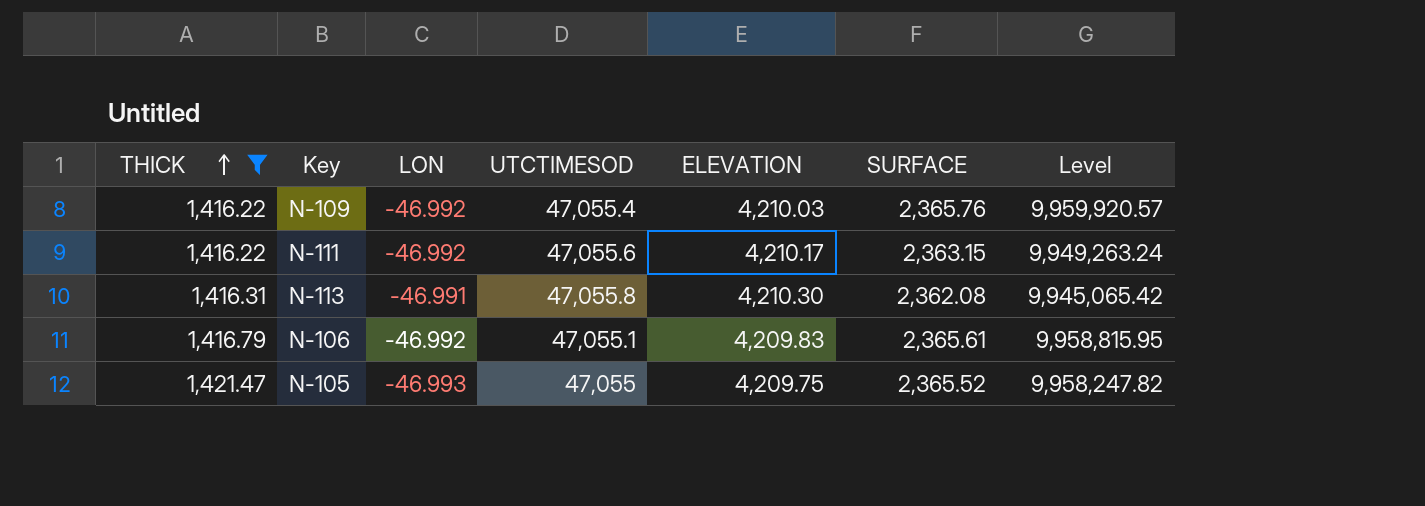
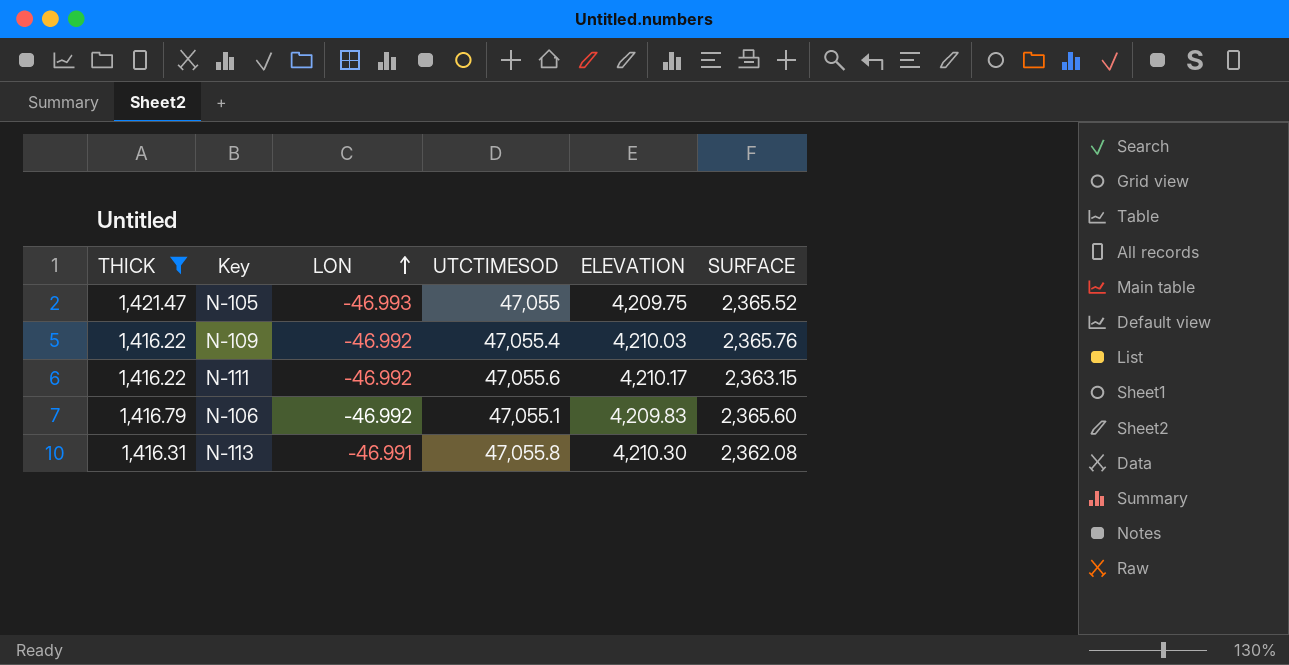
row order: THICK ascending -> LON ascending
column Level | formula: [ELEVATION] * [SURFACE] -> none
N-106 | SURFACE: 2,365.61 -> 2,365.60

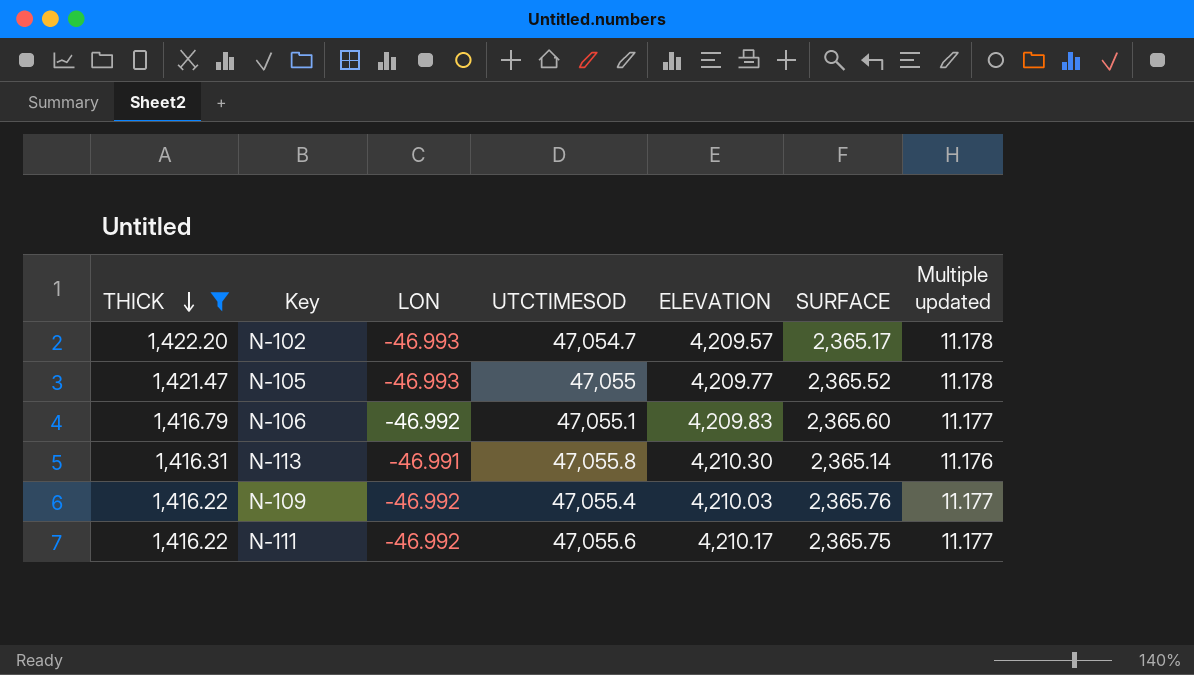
row order: LON ascending -> THICK descending
column Multiple updated | formula: none -> [UTCTIMESOD] / [ELEVATION]
row N-102: none -> 1,422.20 | -46.993 | 47,054.7 | 4,209.57 | 2,365.17 | 11.178
N-105 | ELEVATION: 4,209.75 -> 4,209.77
N-113 | SURFACE: 2,362.08 -> 2,365.14
N-111 | SURFACE: 2,363.15 -> 2,365.75

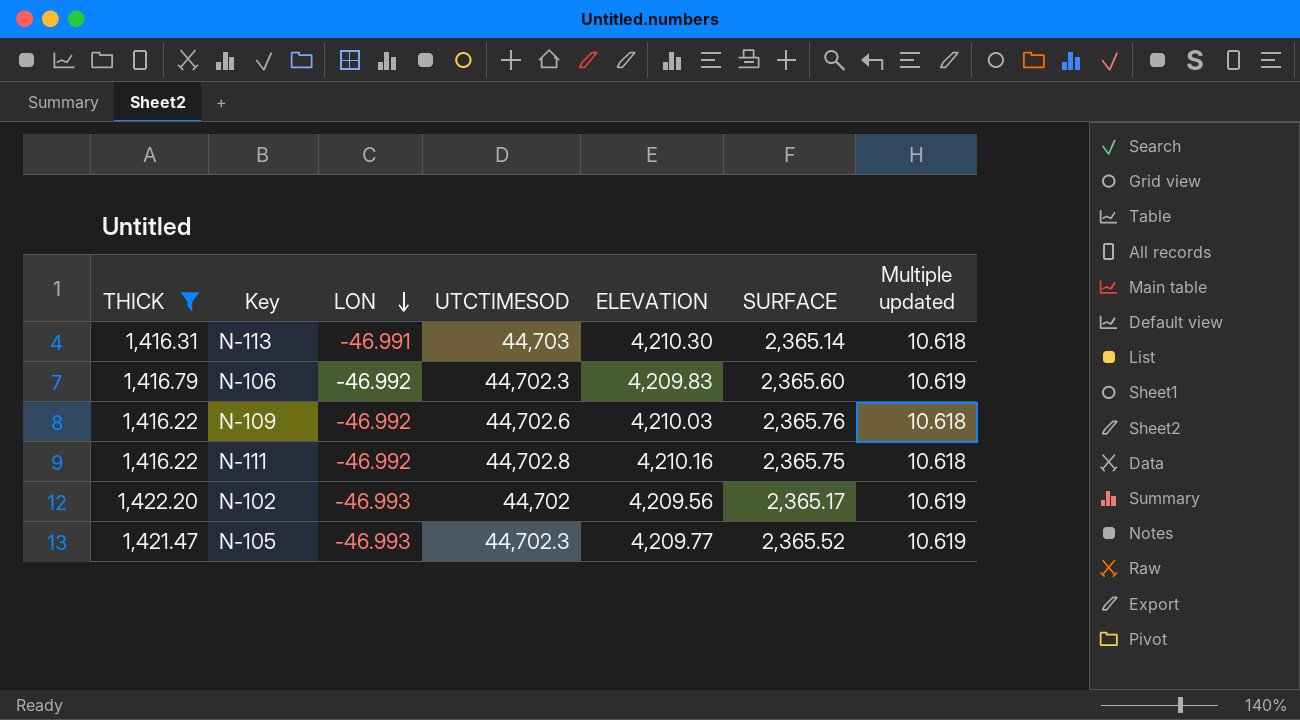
row order: THICK descending -> LON descending
N-113 | UTCTIMESOD: 47,055.8 -> 44,703
N-113 | Multiple updated: 11.176 -> 10.618
N-106 | UTCTIMESOD: 47,055.1 -> 44,702.3
N-106 | Multiple updated: 11.177 -> 10.619
N-109 | UTCTIMESOD: 47,055.4 -> 44,702.6
N-109 | Multiple updated: 11.177 -> 10.618
N-111 | UTCTIMESOD: 47,055.6 -> 44,702.8
N-111 | ELEVATION: 4,210.17 -> 4,210.16
N-111 | Multiple updated: 11.177 -> 10.618
N-102 | UTCTIMESOD: 47,054.7 -> 44,702
N-102 | ELEVATION: 4,209.57 -> 4,209.56
N-102 | Multiple updated: 11.178 -> 10.619
N-105 | UTCTIMESOD: 47,055 -> 44,702.3
N-105 | Multiple updated: 11.178 -> 10.619

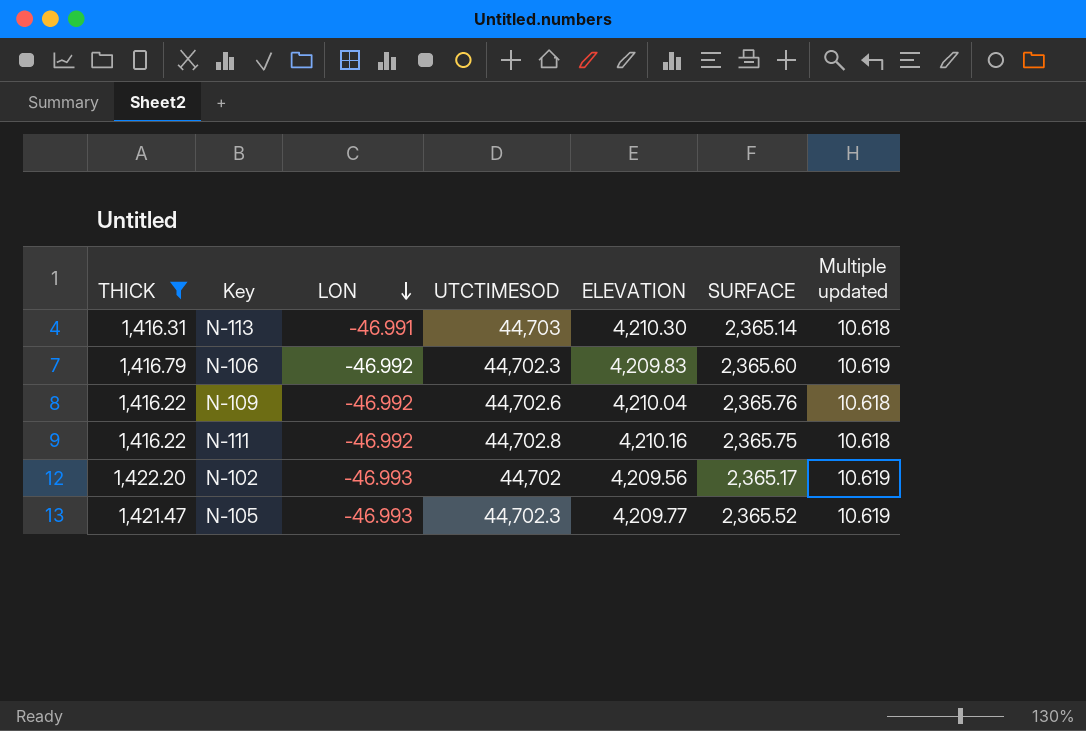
N-109 | ELEVATION: 4,210.03 -> 4,210.04

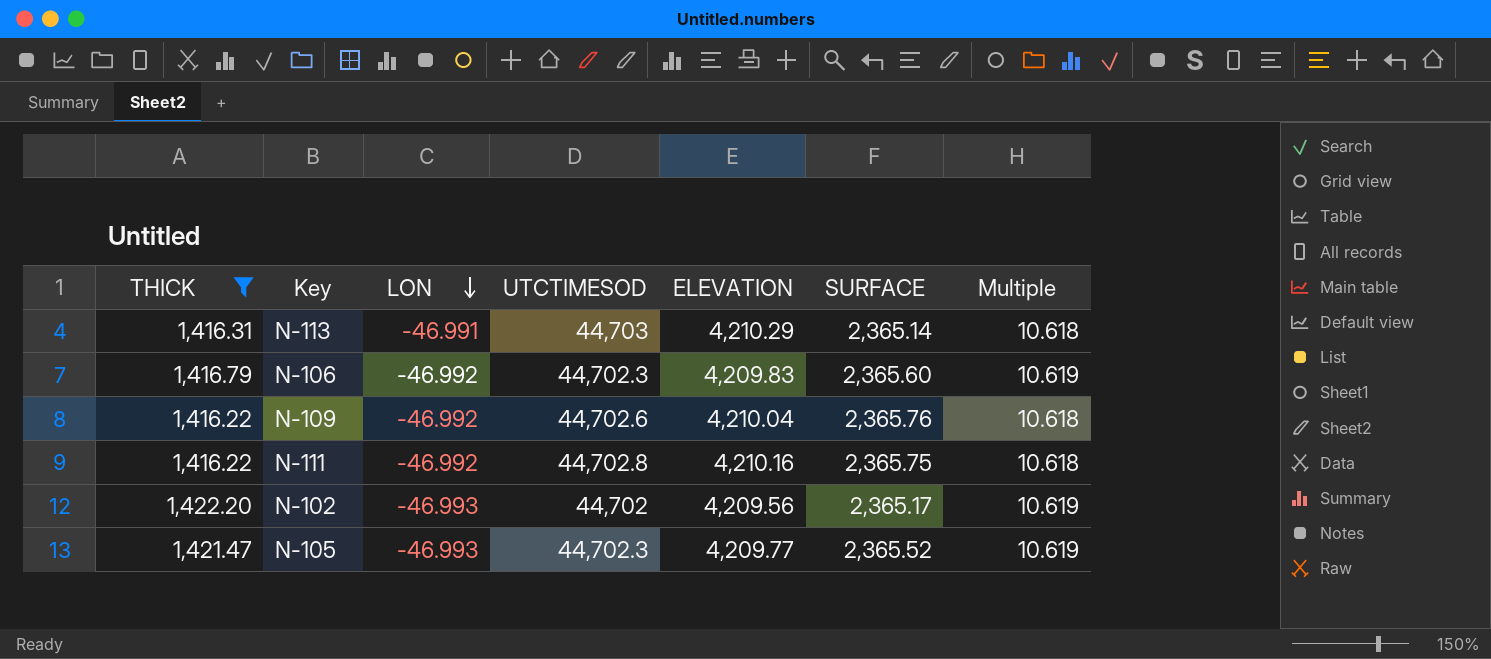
column name: Multiple updated -> Multiple
N-113 | ELEVATION: 4,210.30 -> 4,210.29

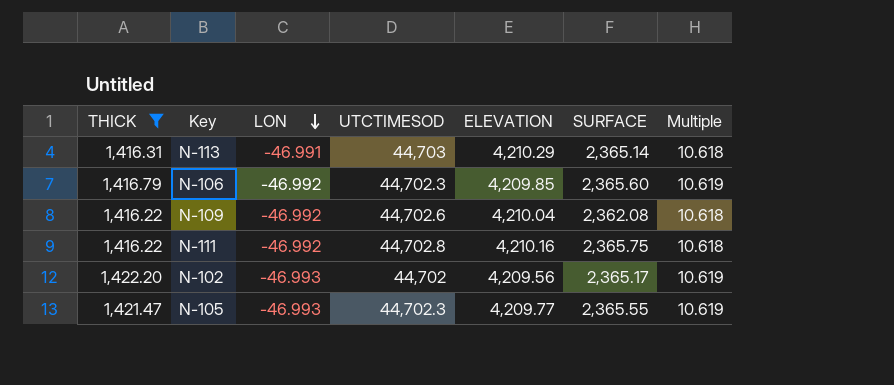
N-106 | ELEVATION: 4,209.83 -> 4,209.85
N-109 | SURFACE: 2,365.76 -> 2,362.08
N-105 | SURFACE: 2,365.52 -> 2,365.55

